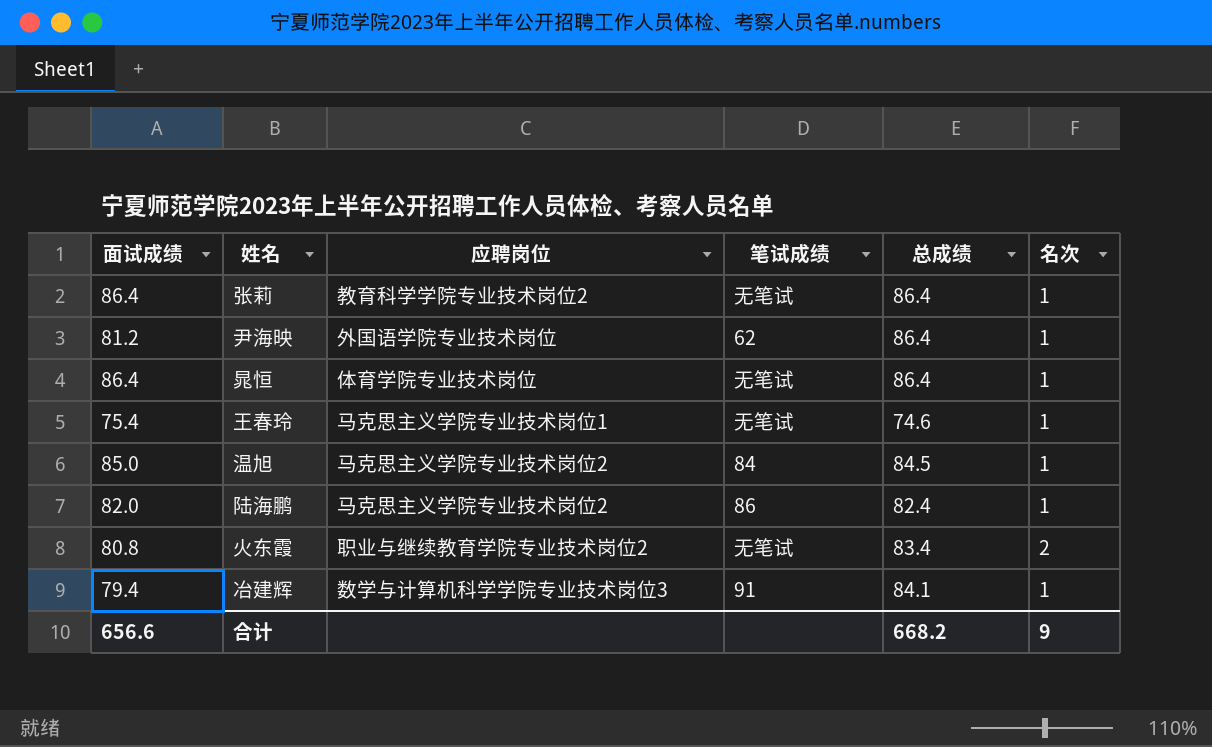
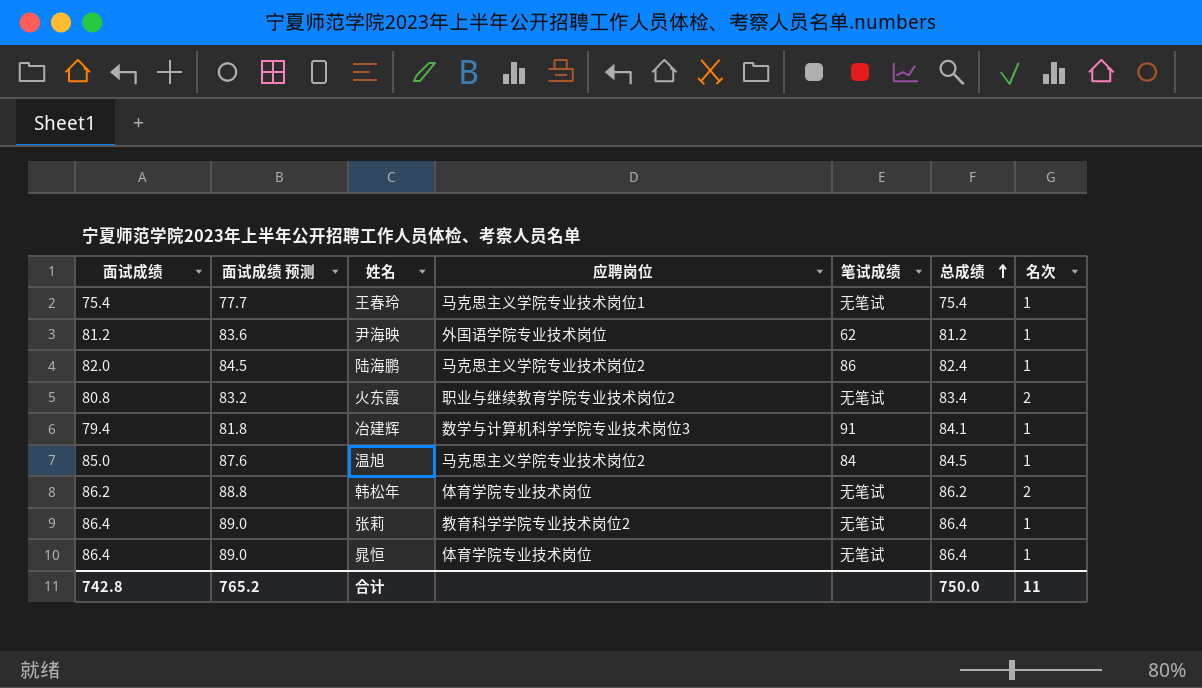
row order: none -> 总成绩 ascending
column 面试成绩 预测 | formula: none -> [面试成绩] * 1.03
王春玲 | 总成绩: 74.6 -> 75.4
尹海映 | 总成绩: 86.4 -> 81.2
row 韩松年: none -> 86.2 | 88.8 | 体育学院专业技术岗位 | 无笔试 | 86.2 | 2
合计 | 面试成绩: 656.6 -> 742.8
合计 | 总成绩: 668.2 -> 750.0
合计 | 名次: 9 -> 11

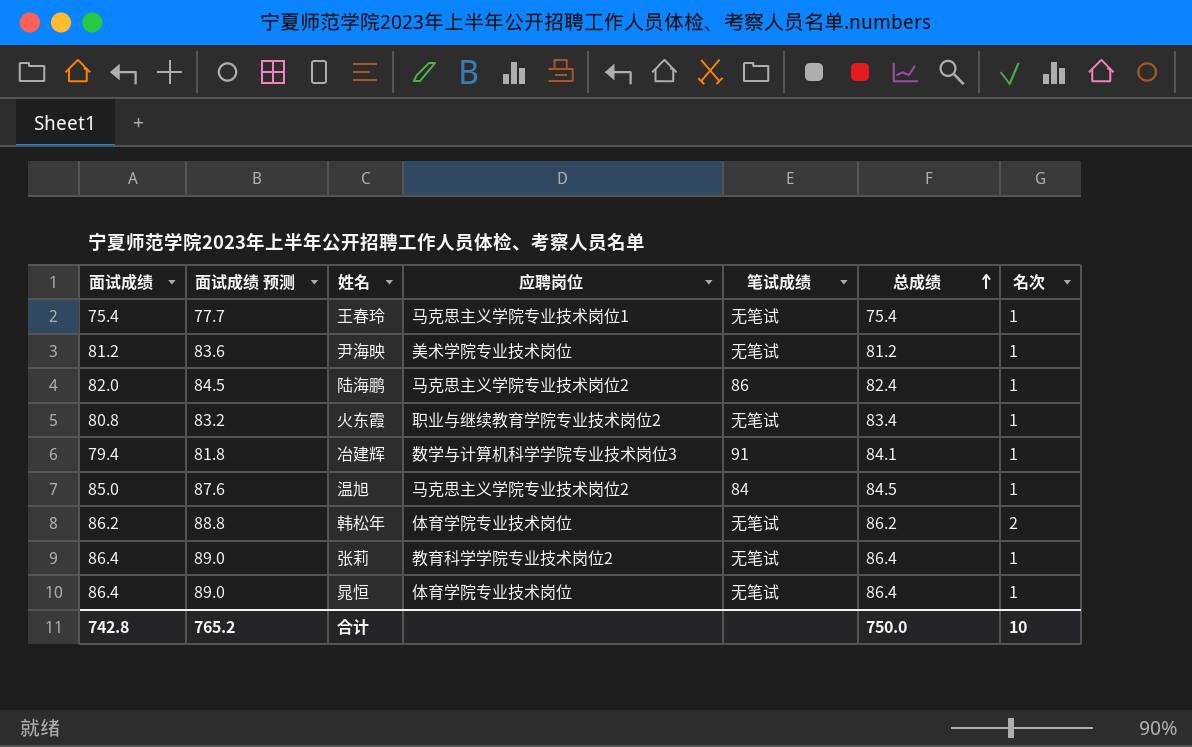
尹海映 | 应聘岗位: 外国语学院专业技术岗位 -> 美术学院专业技术岗位
尹海映 | 笔试成绩: 62 -> 无笔试
火东霞 | 名次: 2 -> 1
合计 | 名次: 11 -> 10

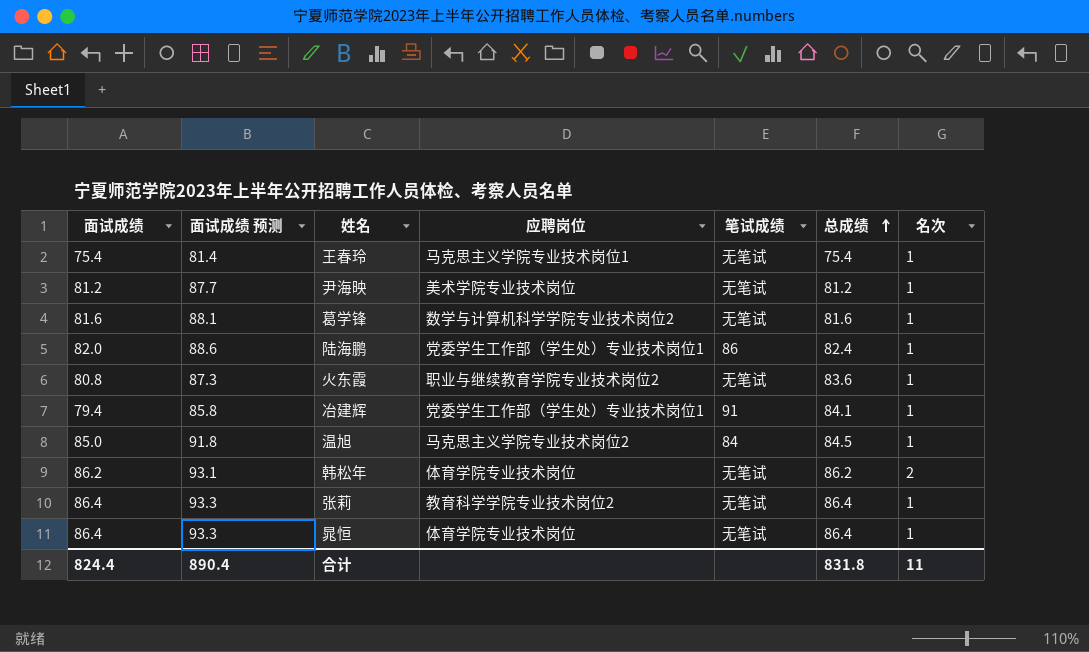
column 面试成绩 预测 | formula: [面试成绩] * 1.03 -> [面试成绩] * 1.08
row 葛学锋: none -> 81.6 | 88.1 | 数学与计算机科学学院专业技术岗位2 | 无笔试 | 81.6 | 1
陆海鹏 | 应聘岗位: 马克思主义学院专业技术岗位2 -> 党委学生工作部（学生处）专业技术岗位1
火东霞 | 总成绩: 83.4 -> 83.6
冶建辉 | 应聘岗位: 数学与计算机科学学院专业技术岗位3 -> 党委学生工作部（学生处）专业技术岗位1
合计 | 面试成绩: 742.8 -> 824.4
合计 | 面试成绩 预测: 765.2 -> 890.4
合计 | 总成绩: 750.0 -> 831.8
合计 | 名次: 10 -> 11

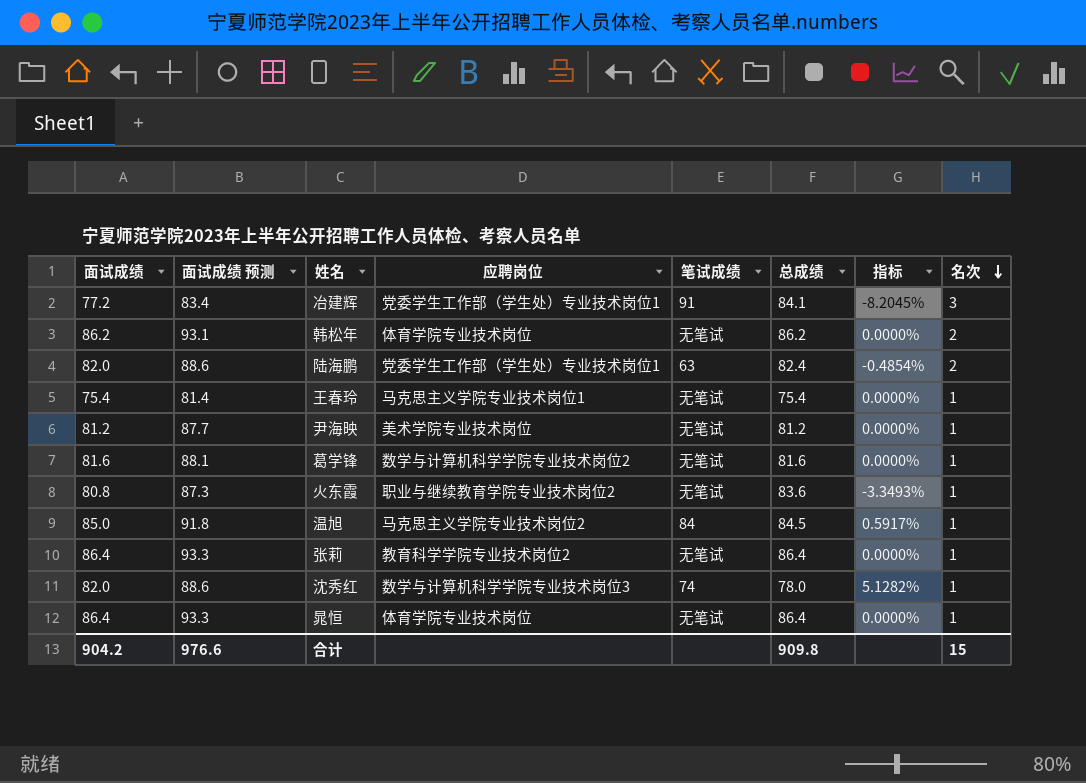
row order: 总成绩 ascending -> 名次 descending
column 指标 | formula: none -> ([面试成绩] - [总成绩]) / [总成绩]
冶建辉 | 面试成绩: 79.4 -> 77.2
冶建辉 | 面试成绩 预测: 85.8 -> 83.4
冶建辉 | 名次: 1 -> 3
陆海鹏 | 笔试成绩: 86 -> 63
陆海鹏 | 名次: 1 -> 2
row 沈秀红: none -> 82.0 | 88.6 | 数学与计算机科学学院专业技术岗位3 | 74 | 78.0 | 5.1282% | 1
合计 | 面试成绩: 824.4 -> 904.2
合计 | 面试成绩 预测: 890.4 -> 976.6
合计 | 总成绩: 831.8 -> 909.8
合计 | 名次: 11 -> 15

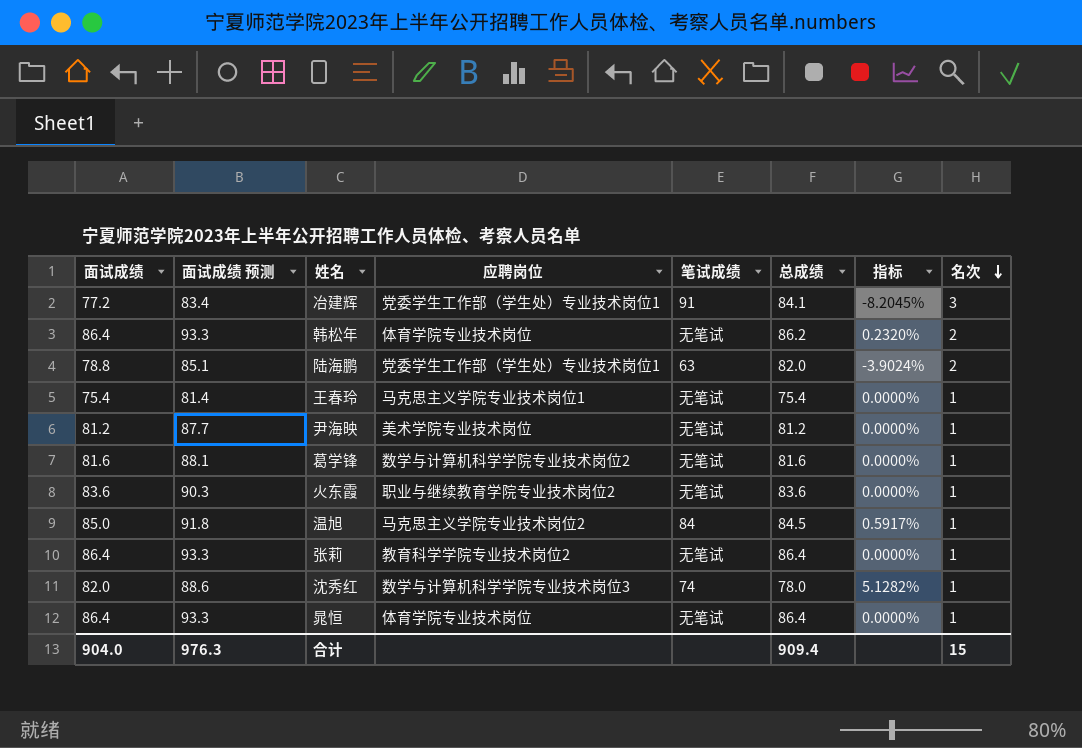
韩松年 | 面试成绩: 86.2 -> 86.4
韩松年 | 面试成绩 预测: 93.1 -> 93.3
韩松年 | 指标: 0.0000% -> 0.2320%
陆海鹏 | 面试成绩: 82.0 -> 78.8
陆海鹏 | 面试成绩 预测: 88.6 -> 85.1
陆海鹏 | 总成绩: 82.4 -> 82.0
陆海鹏 | 指标: -0.4854% -> -3.9024%
火东霞 | 面试成绩: 80.8 -> 83.6
火东霞 | 面试成绩 预测: 87.3 -> 90.3
火东霞 | 指标: -3.3493% -> 0.0000%
合计 | 面试成绩: 904.2 -> 904.0
合计 | 面试成绩 预测: 976.6 -> 976.3
合计 | 总成绩: 909.8 -> 909.4

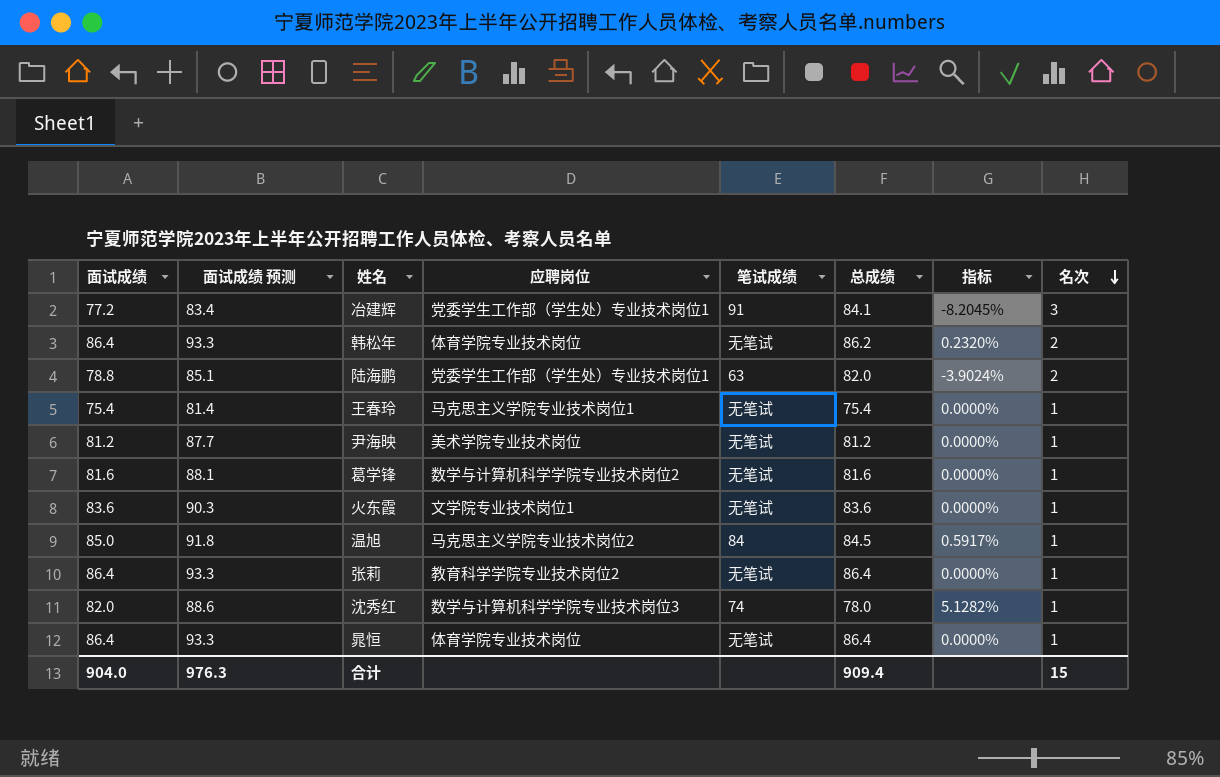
火东霞 | 应聘岗位: 职业与继续教育学院专业技术岗位2 -> 文学院专业技术岗位1

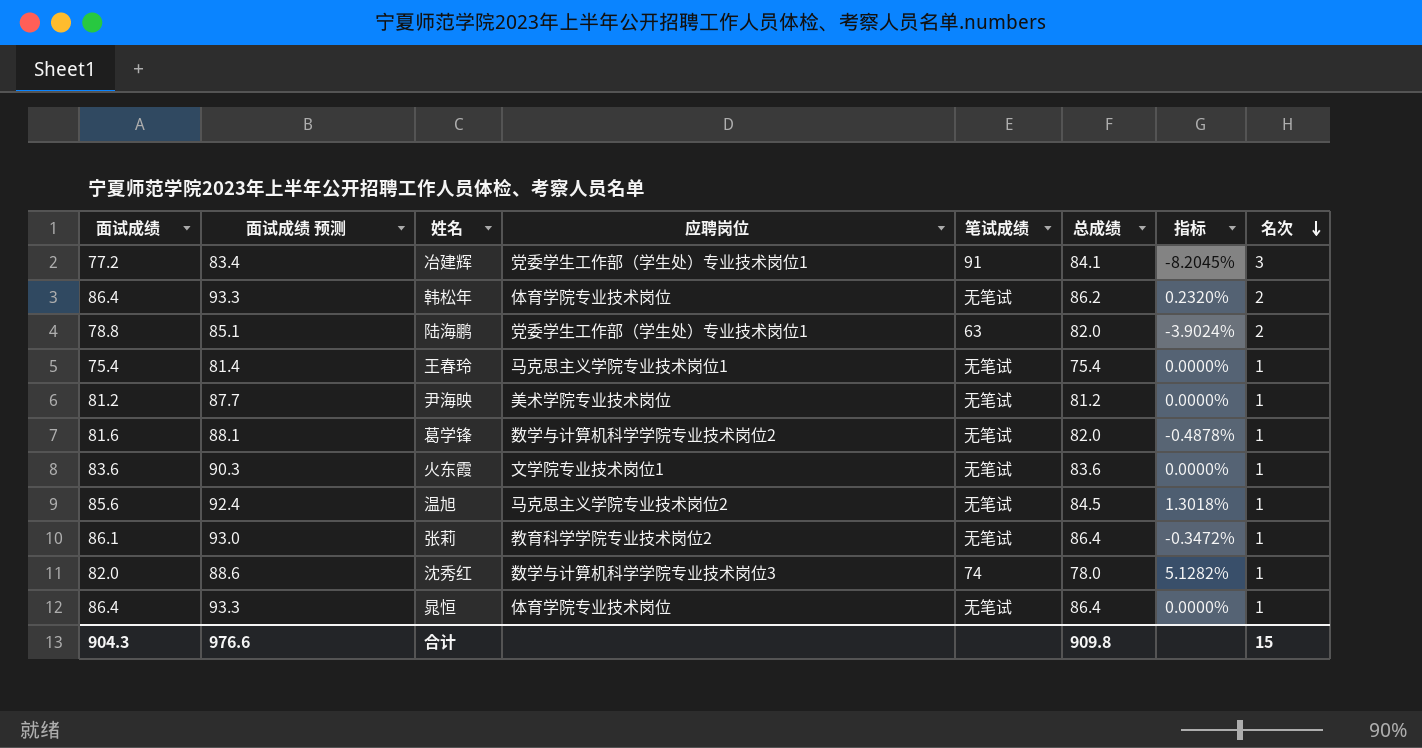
葛学锋 | 总成绩: 81.6 -> 82.0
葛学锋 | 指标: 0.0000% -> -0.4878%
温旭 | 面试成绩: 85.0 -> 85.6
温旭 | 面试成绩 预测: 91.8 -> 92.4
温旭 | 笔试成绩: 84 -> 无笔试
温旭 | 指标: 0.5917% -> 1.3018%
张莉 | 面试成绩: 86.4 -> 86.1
张莉 | 面试成绩 预测: 93.3 -> 93.0
张莉 | 指标: 0.0000% -> -0.3472%
合计 | 面试成绩: 904.0 -> 904.3
合计 | 面试成绩 预测: 976.3 -> 976.6
合计 | 总成绩: 909.4 -> 909.8

